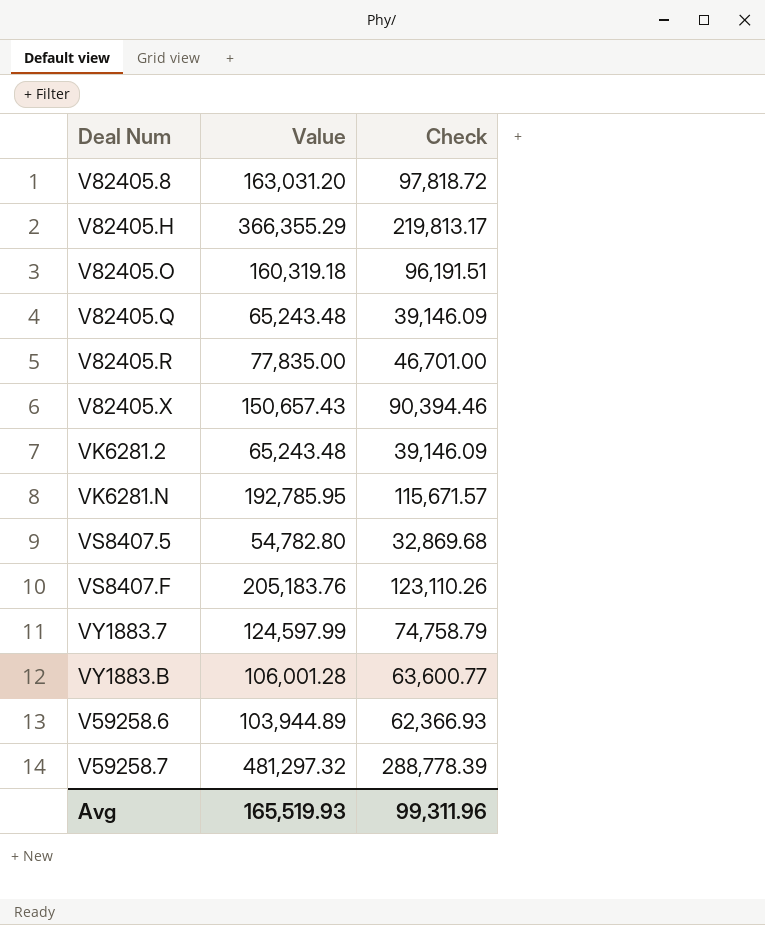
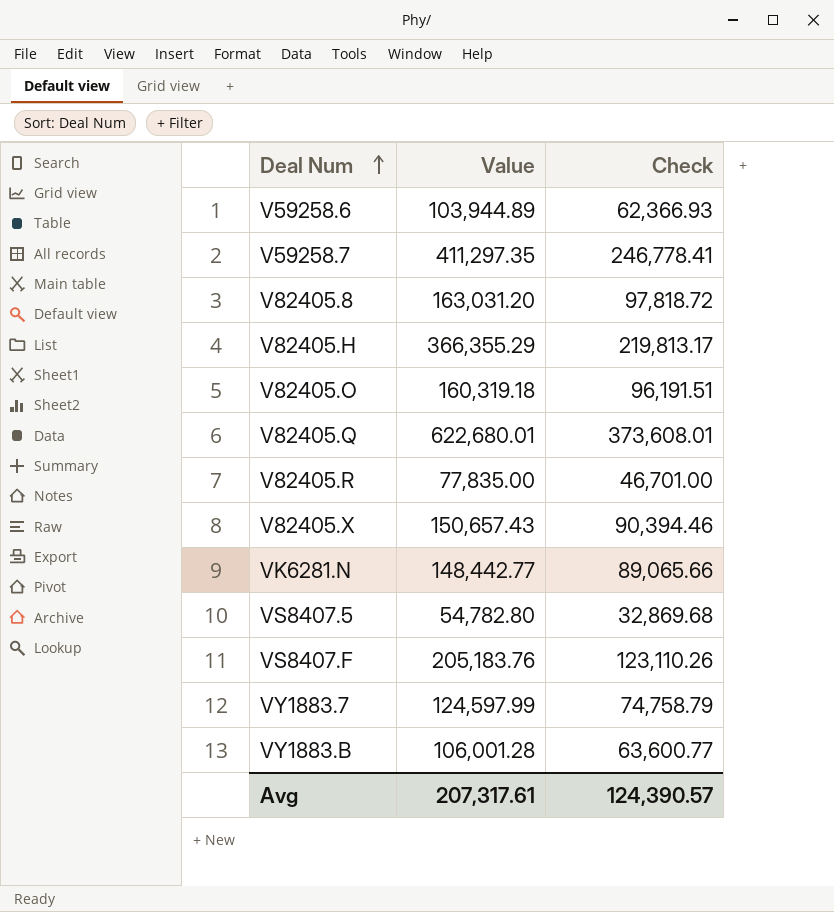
row order: none -> Deal Num ascending
row VK6281.2: 65,243.48 | 39,146.09 -> none
V59258.7 | Value: 481,297.32 -> 411,297.35
V59258.7 | Check: 288,778.39 -> 246,778.41
V82405.Q | Value: 65,243.48 -> 622,680.01
V82405.Q | Check: 39,146.09 -> 373,608.01
VK6281.N | Value: 192,785.95 -> 148,442.77
VK6281.N | Check: 115,671.57 -> 89,065.66
Avg | Value: 165,519.93 -> 207,317.61
Avg | Check: 99,311.96 -> 124,390.57

